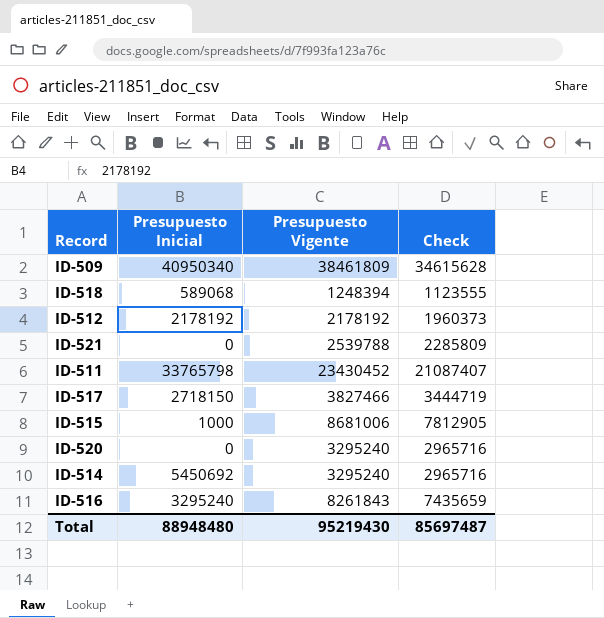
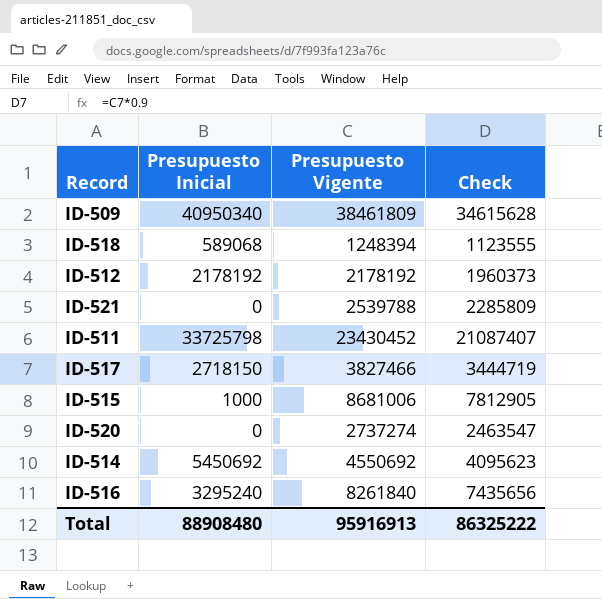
ID-511 | Presupuesto Inicial: 33765798 -> 33725798
ID-520 | Presupuesto Vigente: 3295240 -> 2737274
ID-520 | Check: 2965716 -> 2463547
ID-514 | Presupuesto Vigente: 3295240 -> 4550692
ID-514 | Check: 2965716 -> 4095623
ID-516 | Presupuesto Vigente: 8261843 -> 8261840
ID-516 | Check: 7435659 -> 7435656
Total | Presupuesto Inicial: 88948480 -> 88908480
Total | Presupuesto Vigente: 95219430 -> 95916913
Total | Check: 85697487 -> 86325222

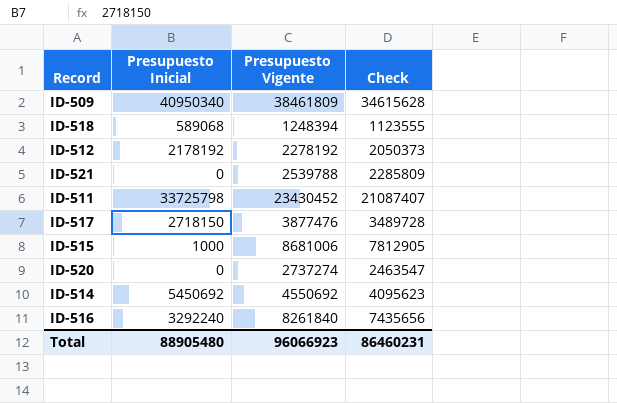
ID-512 | Presupuesto Vigente: 2178192 -> 2278192
ID-512 | Check: 1960373 -> 2050373
ID-517 | Presupuesto Vigente: 3827466 -> 3877476
ID-517 | Check: 3444719 -> 3489728
ID-516 | Presupuesto Inicial: 3295240 -> 3292240
Total | Presupuesto Inicial: 88908480 -> 88905480
Total | Presupuesto Vigente: 95916913 -> 96066923
Total | Check: 86325222 -> 86460231

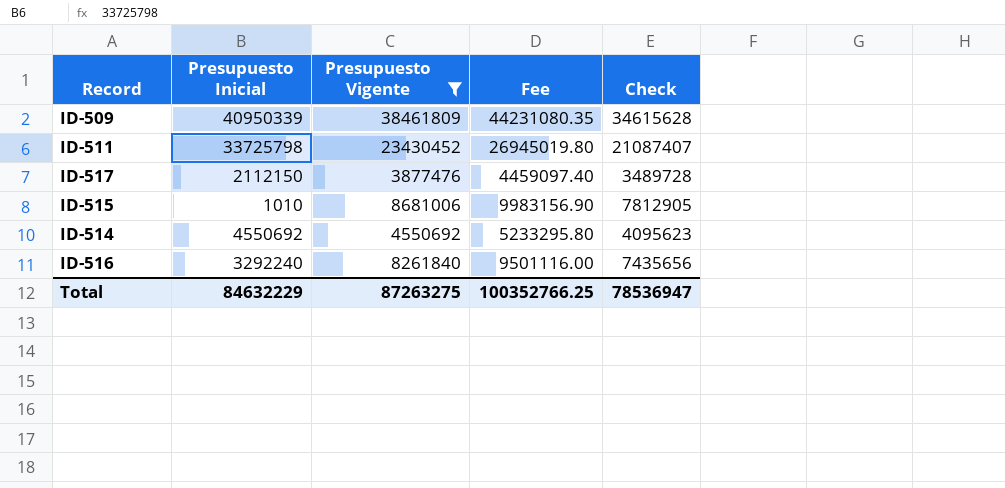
filter: none -> Presupuesto Vigente >= 3877476
column Fee | formula: none -> [Presupuesto Vigente] * 1.15
ID-509 | Presupuesto Inicial: 40950340 -> 40950339
ID-517 | Presupuesto Inicial: 2718150 -> 2112150
ID-515 | Presupuesto Inicial: 1000 -> 1010
ID-514 | Presupuesto Inicial: 5450692 -> 4550692
Total | Presupuesto Inicial: 88905480 -> 84632229
Total | Presupuesto Vigente: 96066923 -> 87263275
Total | Check: 86460231 -> 78536947

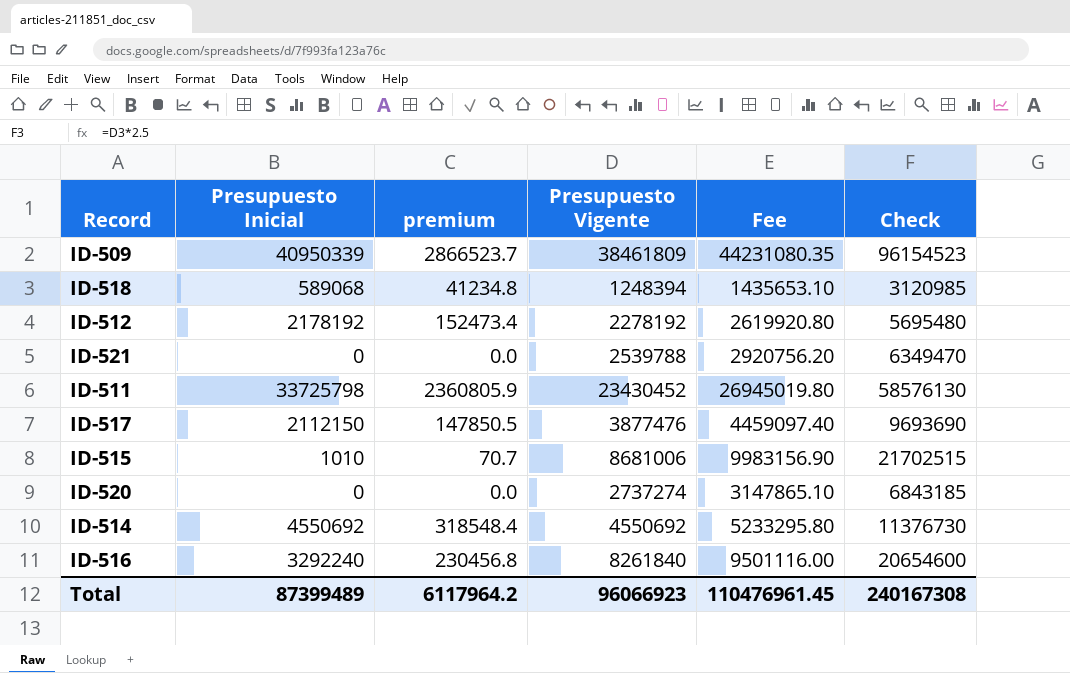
filter: Presupuesto Vigente >= 3877476 -> none
column premium | formula: none -> [Presupuesto Inicial] * 0.07
column Check | formula: [Presupuesto Vigente] * 0.9 -> [Presupuesto Vigente] * 2.5
Total | Presupuesto Inicial: 84632229 -> 87399489
Total | Presupuesto Vigente: 87263275 -> 96066923
Total | Fee: 100352766.25 -> 110476961.45
Total | Check: 78536947 -> 240167308

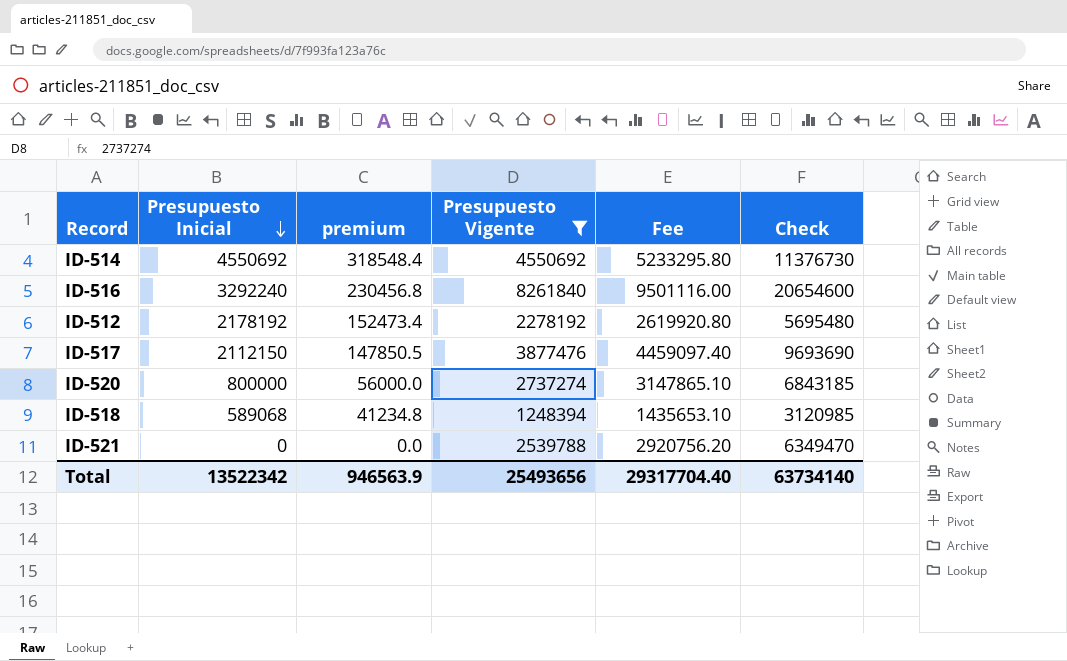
filter: none -> Presupuesto Vigente <= 8261840
row order: none -> Presupuesto Inicial descending
ID-520 | Presupuesto Inicial: 0 -> 800000
ID-520 | premium: 0.0 -> 56000.0
Total | Presupuesto Inicial: 87399489 -> 13522342
Total | premium: 6117964.2 -> 946563.9
Total | Presupuesto Vigente: 96066923 -> 25493656
Total | Fee: 110476961.45 -> 29317704.40
Total | Check: 240167308 -> 63734140

